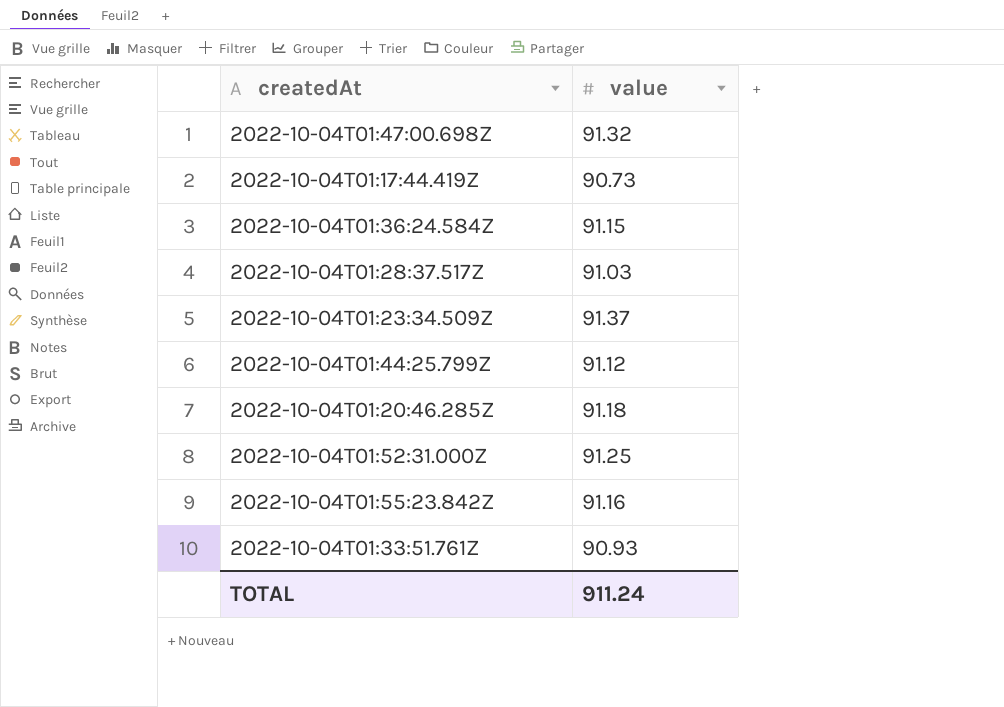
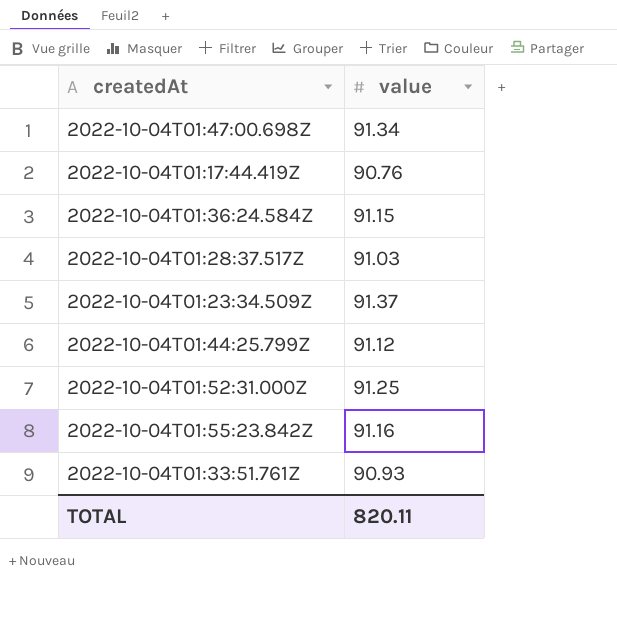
row 2022-10-04T01:20:46.285Z: 91.18 -> none
2022-10-04T01:47:00.698Z | value: 91.32 -> 91.34
2022-10-04T01:17:44.419Z | value: 90.73 -> 90.76
TOTAL | value: 911.24 -> 820.11

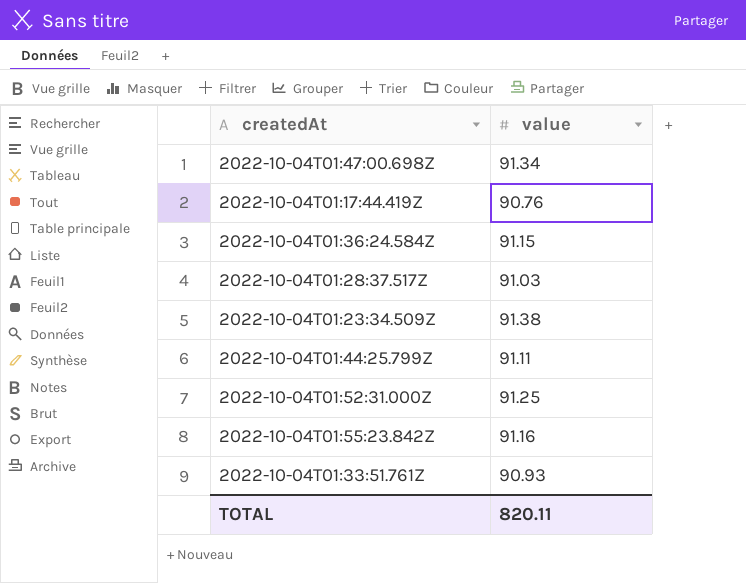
2022-10-04T01:23:34.509Z | value: 91.37 -> 91.38
2022-10-04T01:44:25.799Z | value: 91.12 -> 91.11

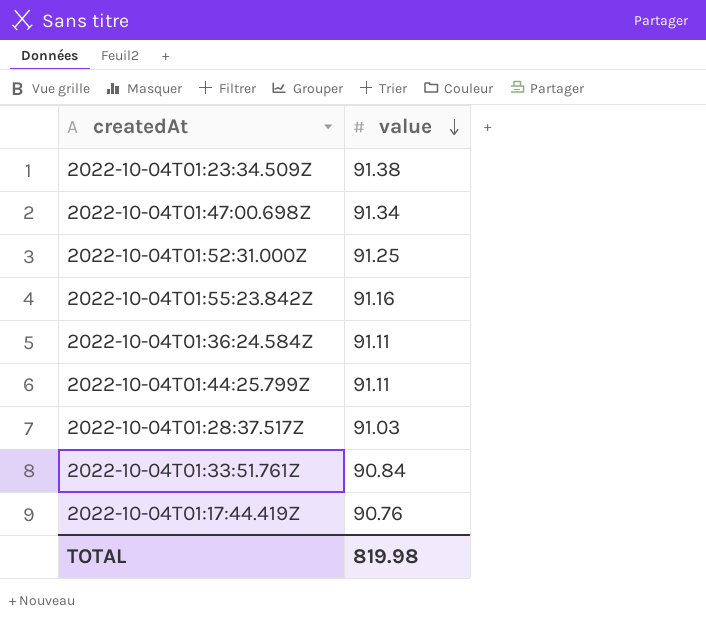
row order: none -> value descending
2022-10-04T01:36:24.584Z | value: 91.15 -> 91.11
2022-10-04T01:33:51.761Z | value: 90.93 -> 90.84
TOTAL | value: 820.11 -> 819.98

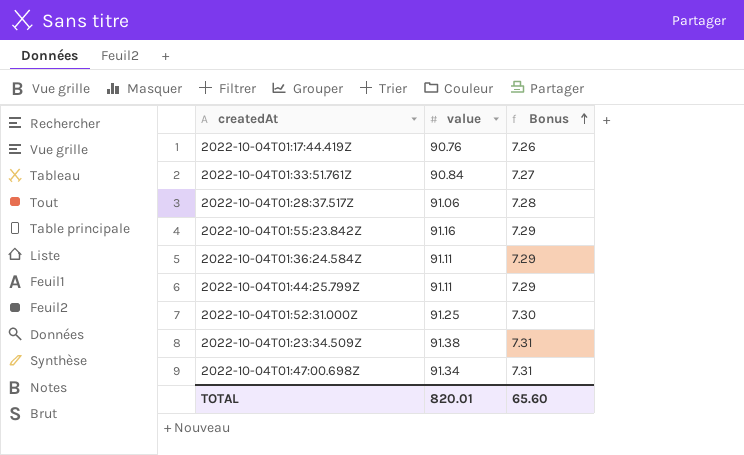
row order: value descending -> Bonus ascending
column Bonus | formula: none -> [value] * 0.08
2022-10-04T01:28:37.517Z | value: 91.03 -> 91.06
TOTAL | value: 819.98 -> 820.01

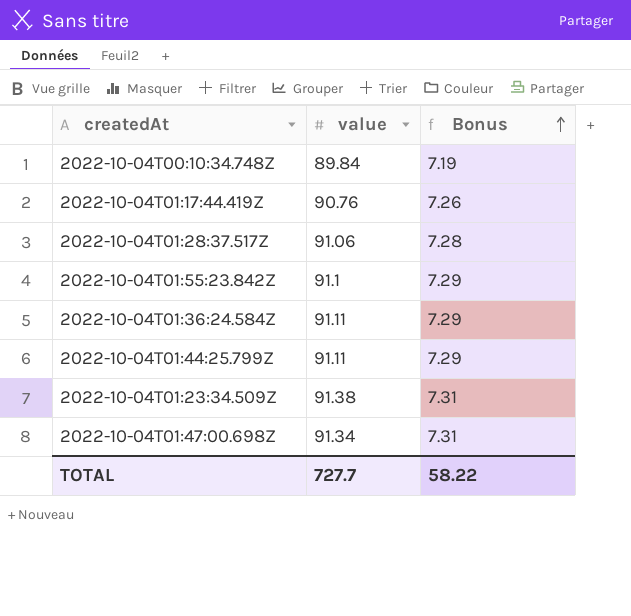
row 2022-10-04T01:33:51.761Z: 90.84 | 7.27 -> none
row 2022-10-04T01:52:31.000Z: 91.25 | 7.30 -> none
row 2022-10-04T00:10:34.748Z: none -> 89.84 | 7.19
2022-10-04T01:55:23.842Z | value: 91.16 -> 91.1
TOTAL | value: 820.01 -> 727.7
TOTAL | Bonus: 65.60 -> 58.22

